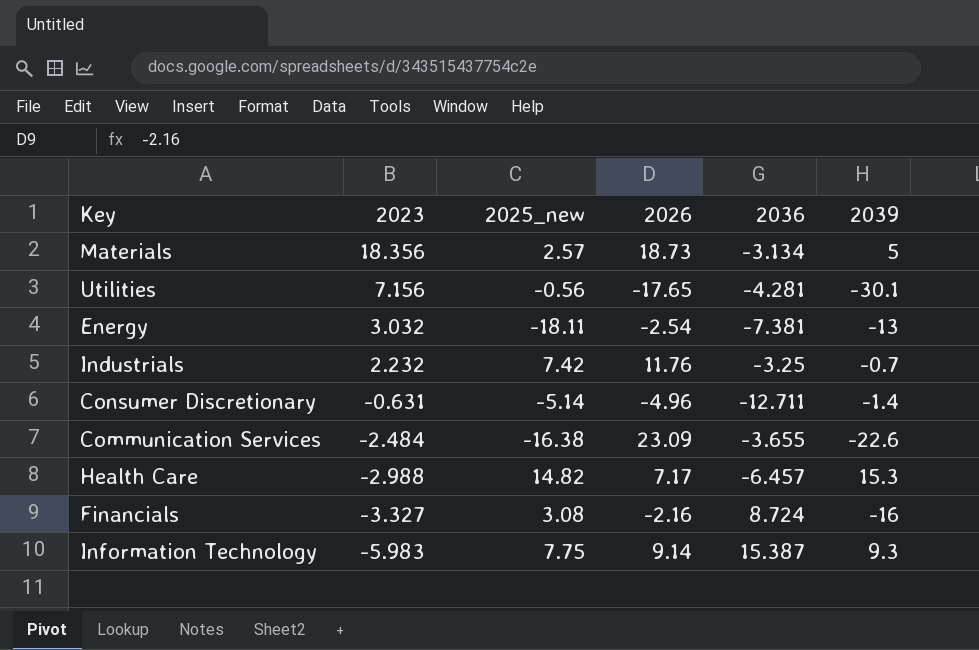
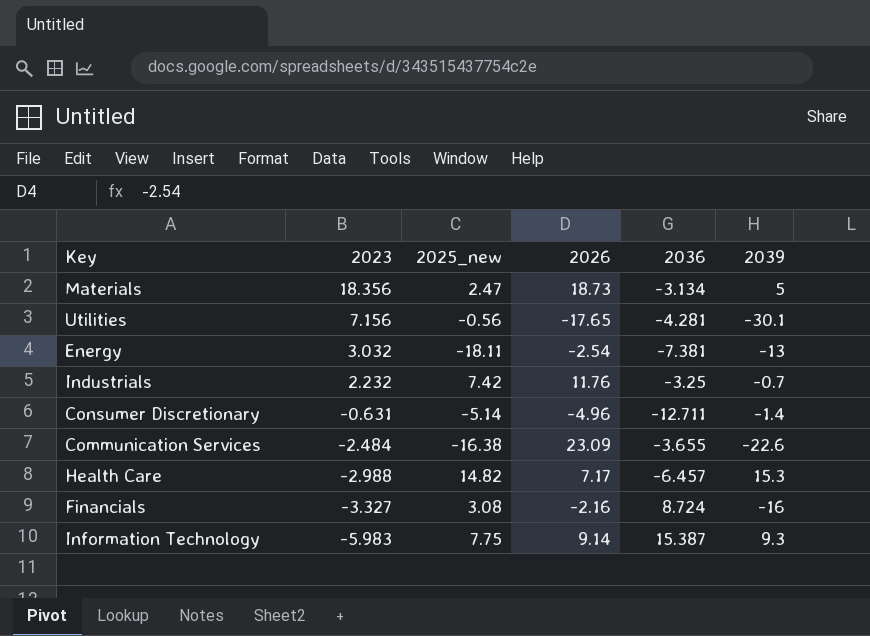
Materials | 2025_new: 2.57 -> 2.47

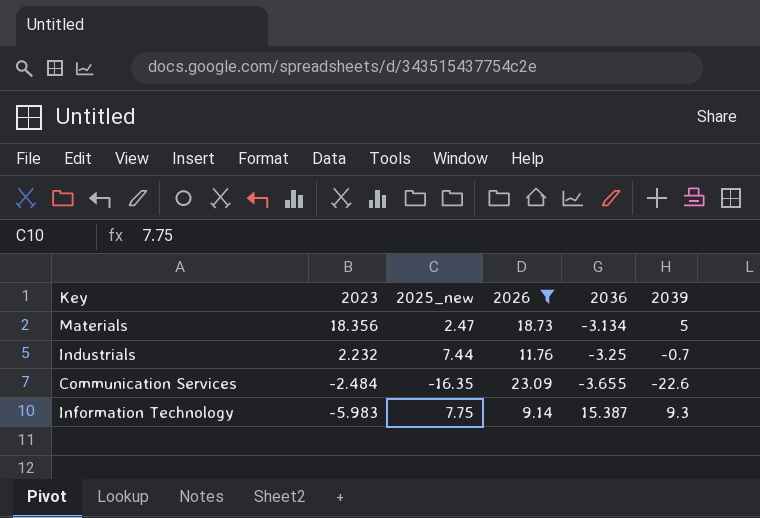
filter: none -> 2026 >= 9.14
Industrials | 2025_new: 7.42 -> 7.44
Communication Services | 2025_new: -16.38 -> -16.35

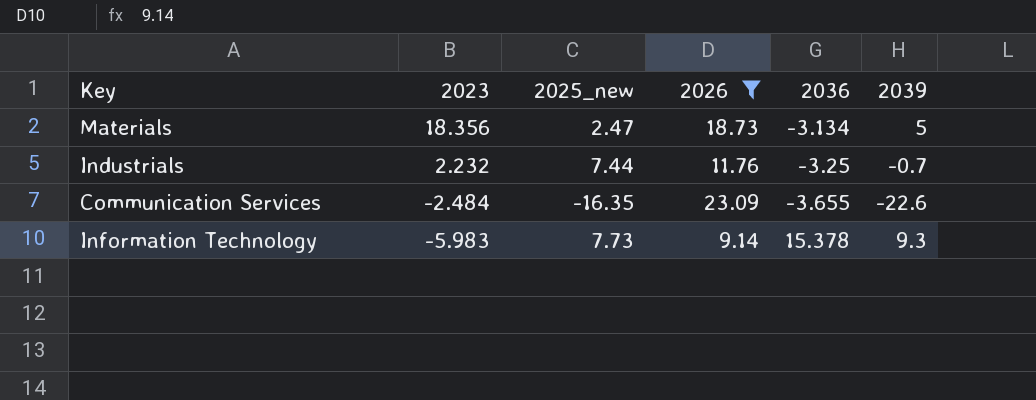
Information Technology | 2025_new: 7.75 -> 7.73
Information Technology | 2036: 15.387 -> 15.378

